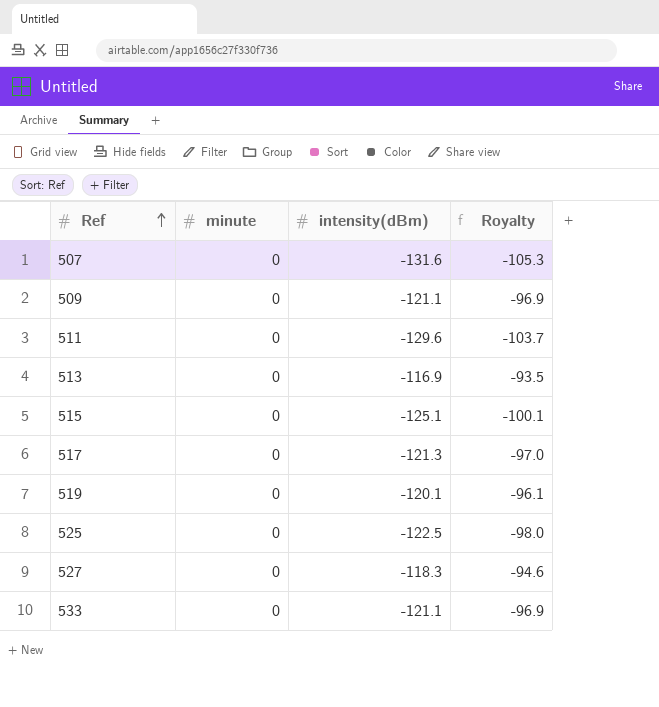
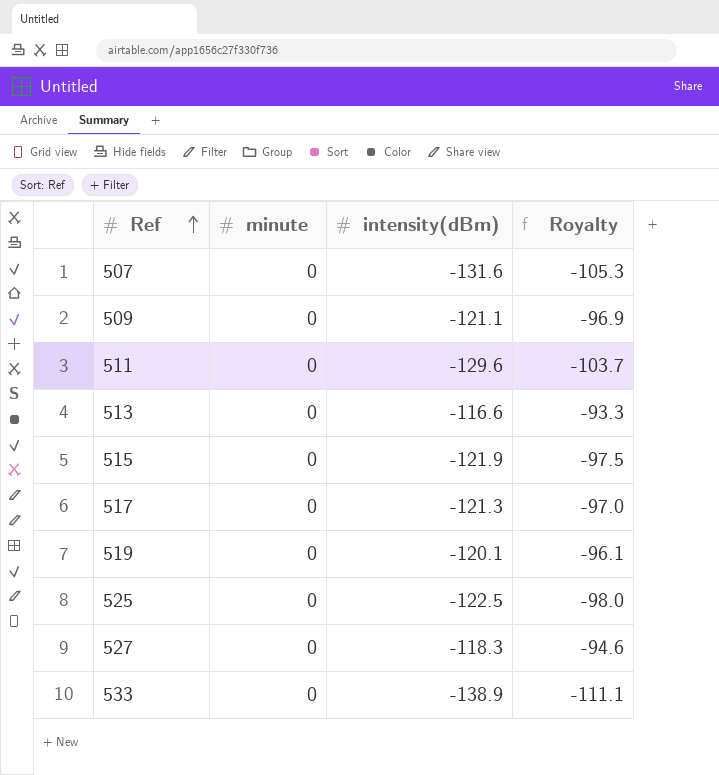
513 | intensity(dBm): -116.9 -> -116.6
513 | Royalty: -93.5 -> -93.3
515 | intensity(dBm): -125.1 -> -121.9
515 | Royalty: -100.1 -> -97.5
533 | intensity(dBm): -121.1 -> -138.9
533 | Royalty: -96.9 -> -111.1

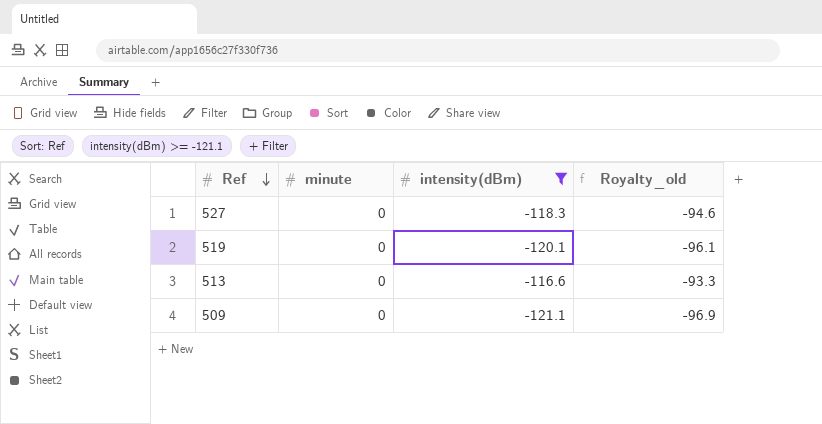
filter: none -> intensity(dBm) >= -121.1
row order: Ref ascending -> Ref descending
column name: Royalty -> Royalty_old

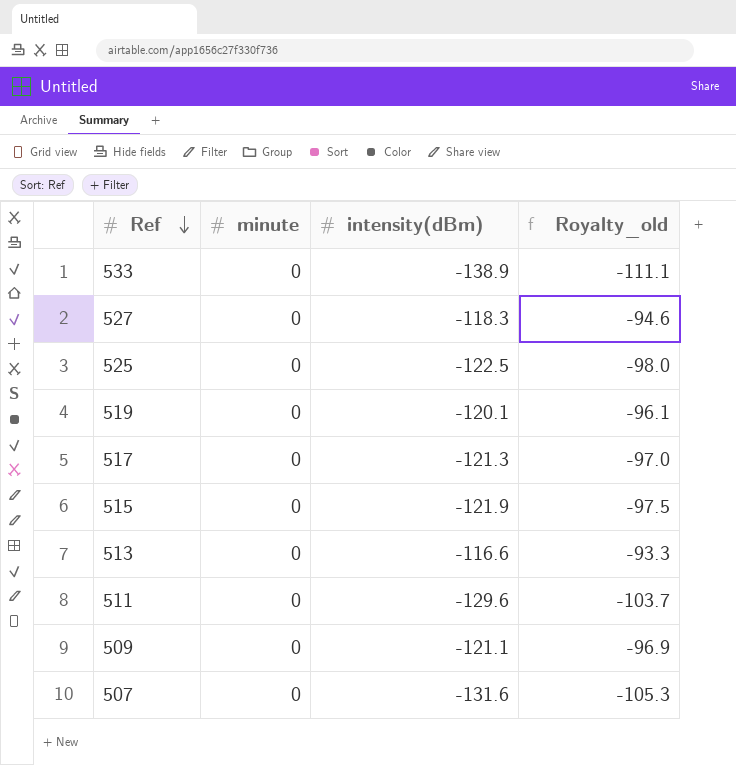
filter: intensity(dBm) >= -121.1 -> none

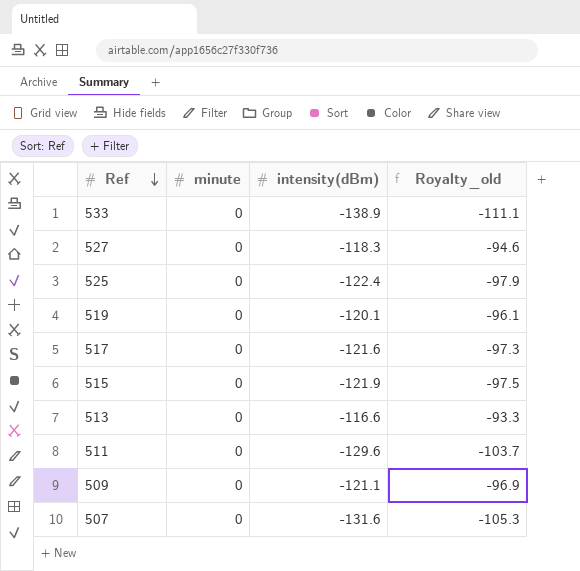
525 | intensity(dBm): -122.5 -> -122.4
525 | Royalty_old: -98.0 -> -97.9
517 | intensity(dBm): -121.3 -> -121.6
517 | Royalty_old: -97.0 -> -97.3

